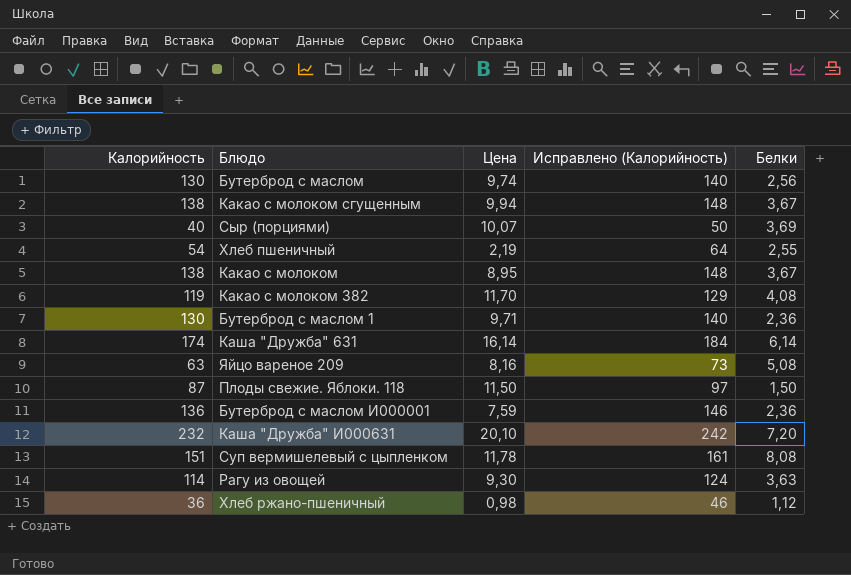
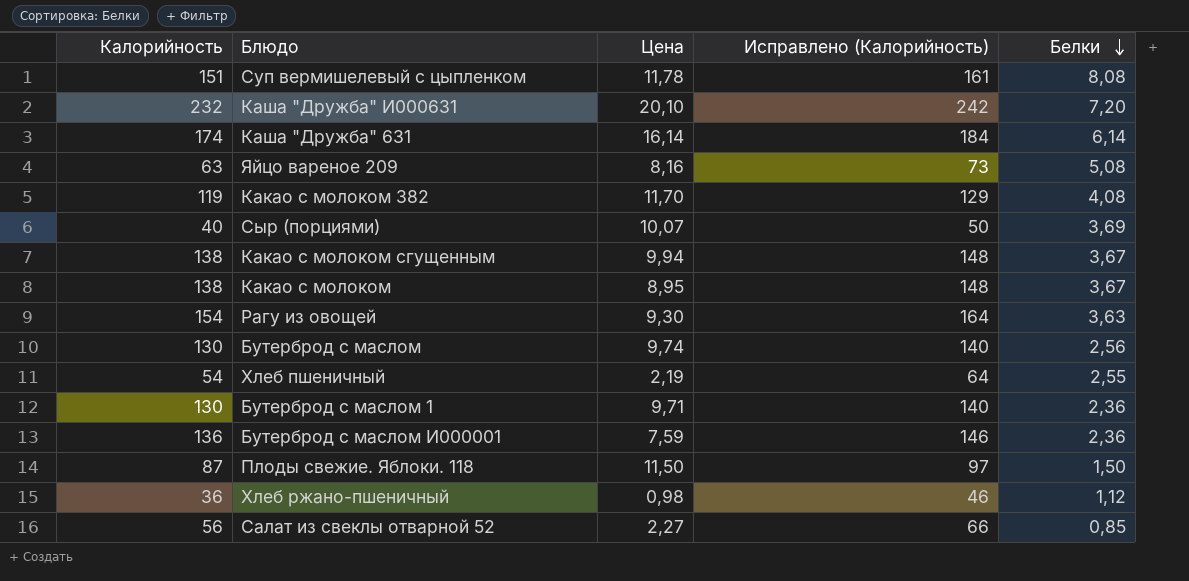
row order: none -> Белки descending
Рагу из овощей | Калорийность: 114 -> 154
Рагу из овощей | Исправлено (Калорийность): 124 -> 164
row Салат из свеклы отварной 52: none -> 56 | 2,27 | 66 | 0,85

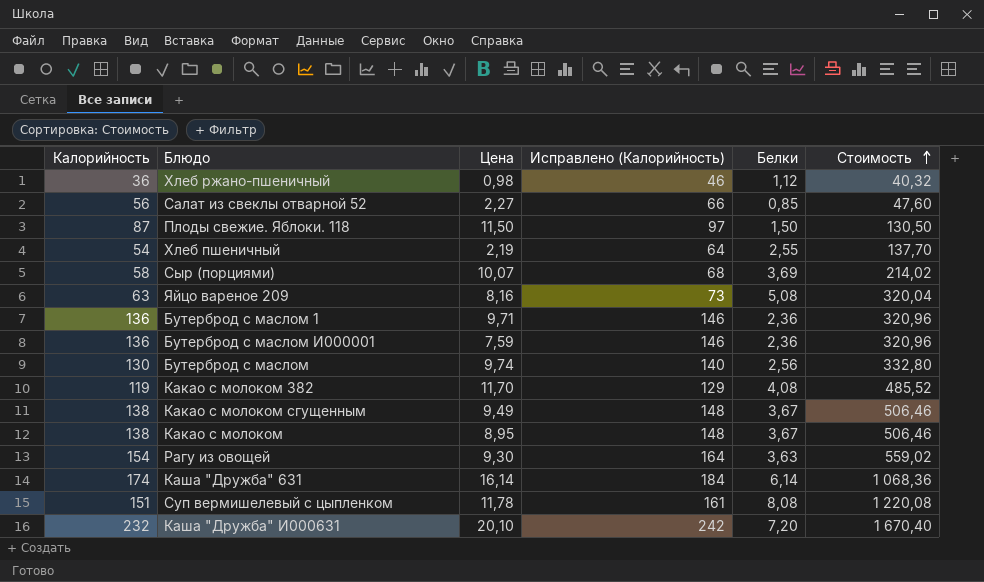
row order: Белки descending -> Стоимость ascending
column Стоимость | formula: none -> [Калорийность] * [Белки]
Сыр (порциями) | Калорийность: 40 -> 58
Сыр (порциями) | Исправлено (Калорийность): 50 -> 68
Бутерброд с маслом 1 | Калорийность: 130 -> 136
Бутерброд с маслом 1 | Исправлено (Калорийность): 140 -> 146
Какао с молоком сгущенным | Цена: 9,94 -> 9,49

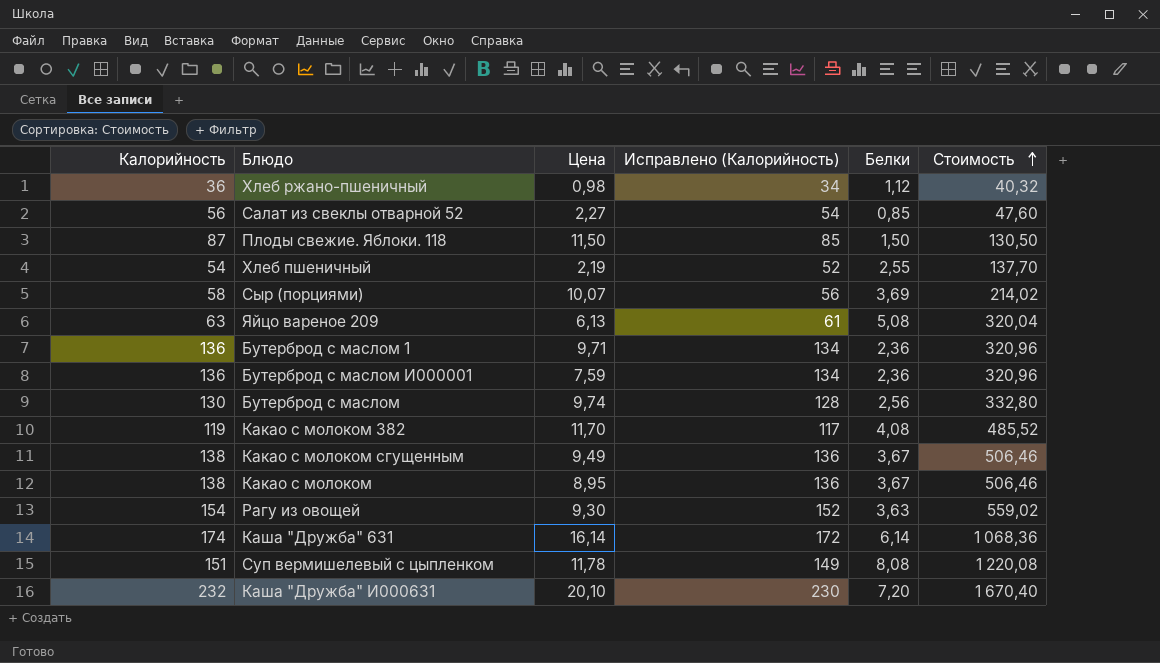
column Исправлено (Калорийность) | formula: [Калорийность] + 10 -> [Калорийность] - 2
Яйцо вареное 209 | Цена: 8,16 -> 6,13

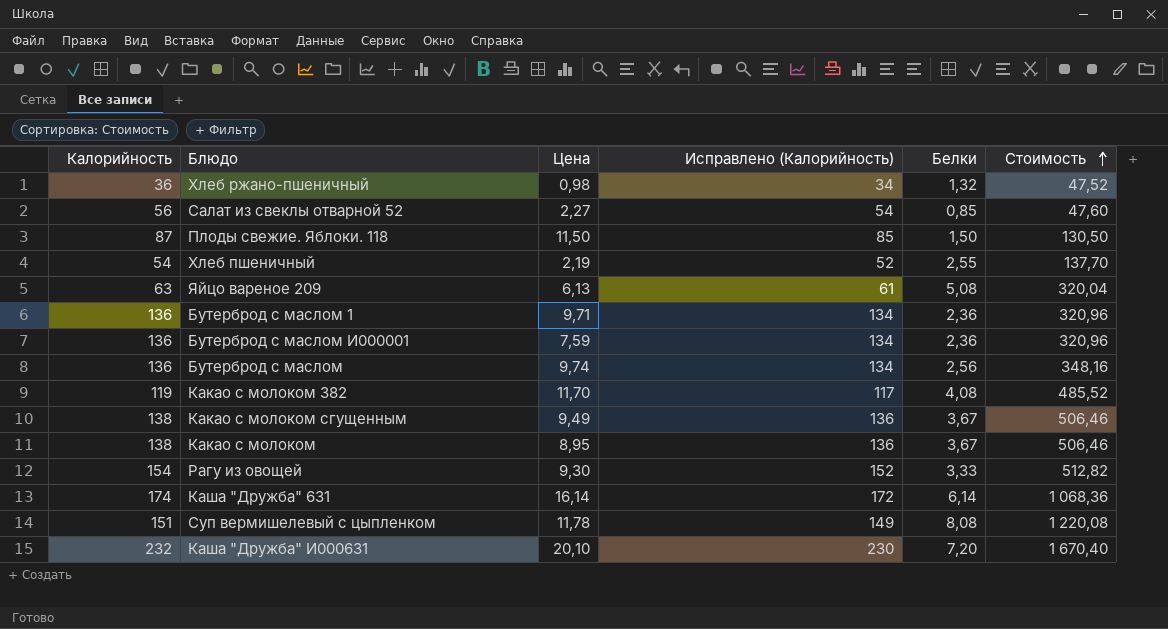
row Сыр (порциями): 58 | 10,07 | 56 | 3,69 | 214,02 -> none
Хлеб ржано-пшеничный | Белки: 1,12 -> 1,32
Хлеб ржано-пшеничный | Стоимость: 40,32 -> 47,52
Бутерброд с маслом | Калорийность: 130 -> 136
Бутерброд с маслом | Исправлено (Калорийность): 128 -> 134
Бутерброд с маслом | Стоимость: 332,80 -> 348,16
Рагу из овощей | Белки: 3,63 -> 3,33
Рагу из овощей | Стоимость: 559,02 -> 512,82

